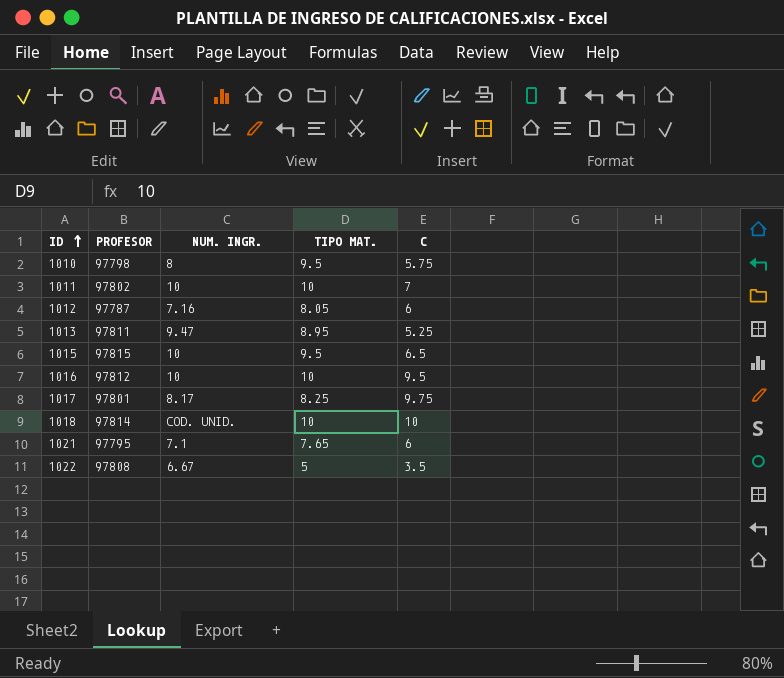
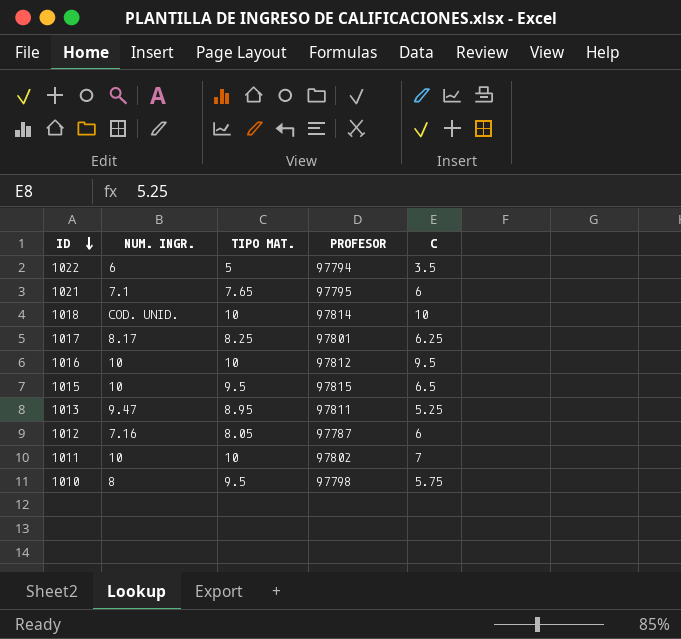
row order: ID ascending -> ID descending
column PROFESOR | position: 2 -> 4
1022 | NUM. INGR.: 6.67 -> 6
1022 | PROFESOR: 97808 -> 97794
1017 | C: 9.75 -> 6.25

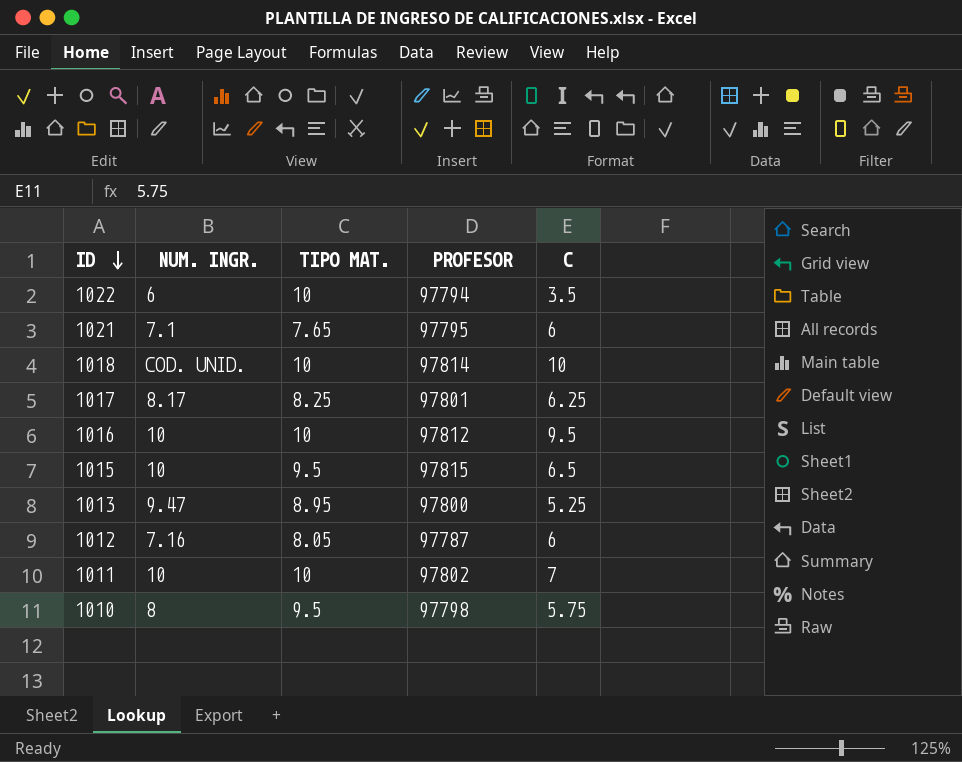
1022 | TIPO MAT.: 5 -> 10
1013 | PROFESOR: 97811 -> 97800

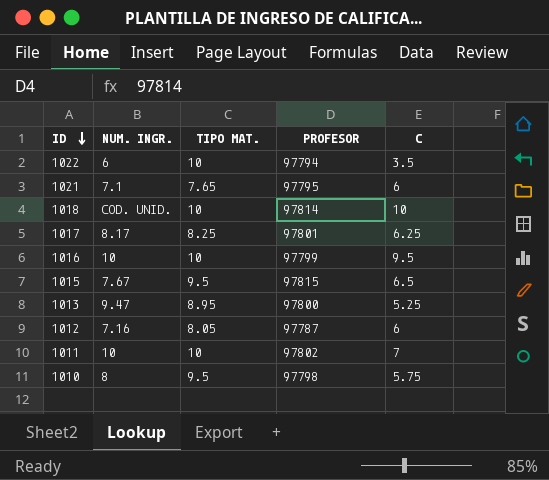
1016 | PROFESOR: 97812 -> 97799
1015 | NUM. INGR.: 10 -> 7.67

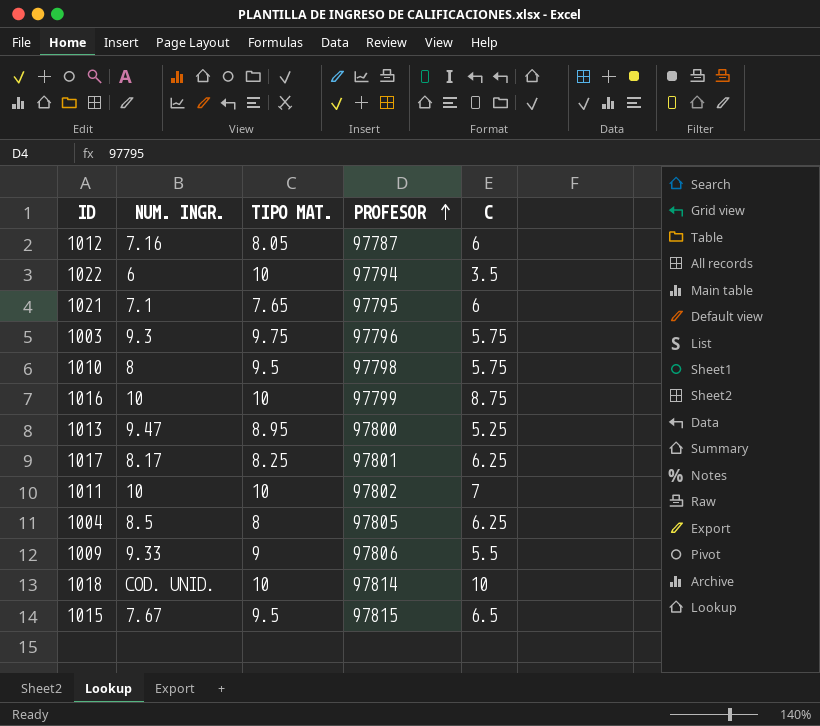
row order: ID descending -> PROFESOR ascending
row 1003: none -> 9.3 | 9.75 | 97796 | 5.75
1016 | C: 9.5 -> 8.75
row 1004: none -> 8.5 | 8 | 97805 | 6.25
row 1009: none -> 9.33 | 9 | 97806 | 5.5

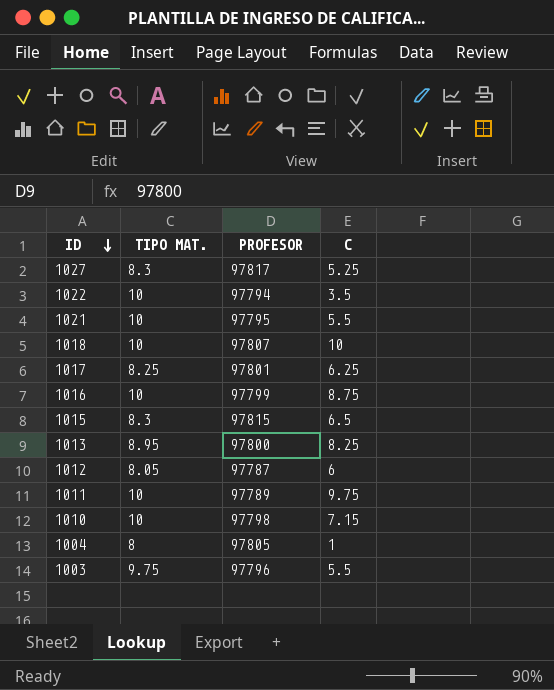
row order: PROFESOR ascending -> ID descending
column NUM. INGR. | position: 2 -> none
row 1009: 9.33 | 9 | 97806 | 5.5 -> none
row 1027: none -> 8.3 | 97817 | 5.25
1021 | TIPO MAT.: 7.65 -> 10
1021 | C: 6 -> 5.5
1018 | PROFESOR: 97814 -> 97807
1015 | TIPO MAT.: 9.5 -> 8.3
1013 | C: 5.25 -> 8.25
1011 | PROFESOR: 97802 -> 97789
1011 | C: 7 -> 9.75
1010 | TIPO MAT.: 9.5 -> 10
1010 | C: 5.75 -> 7.15
1004 | C: 6.25 -> 1
1003 | C: 5.75 -> 5.5

